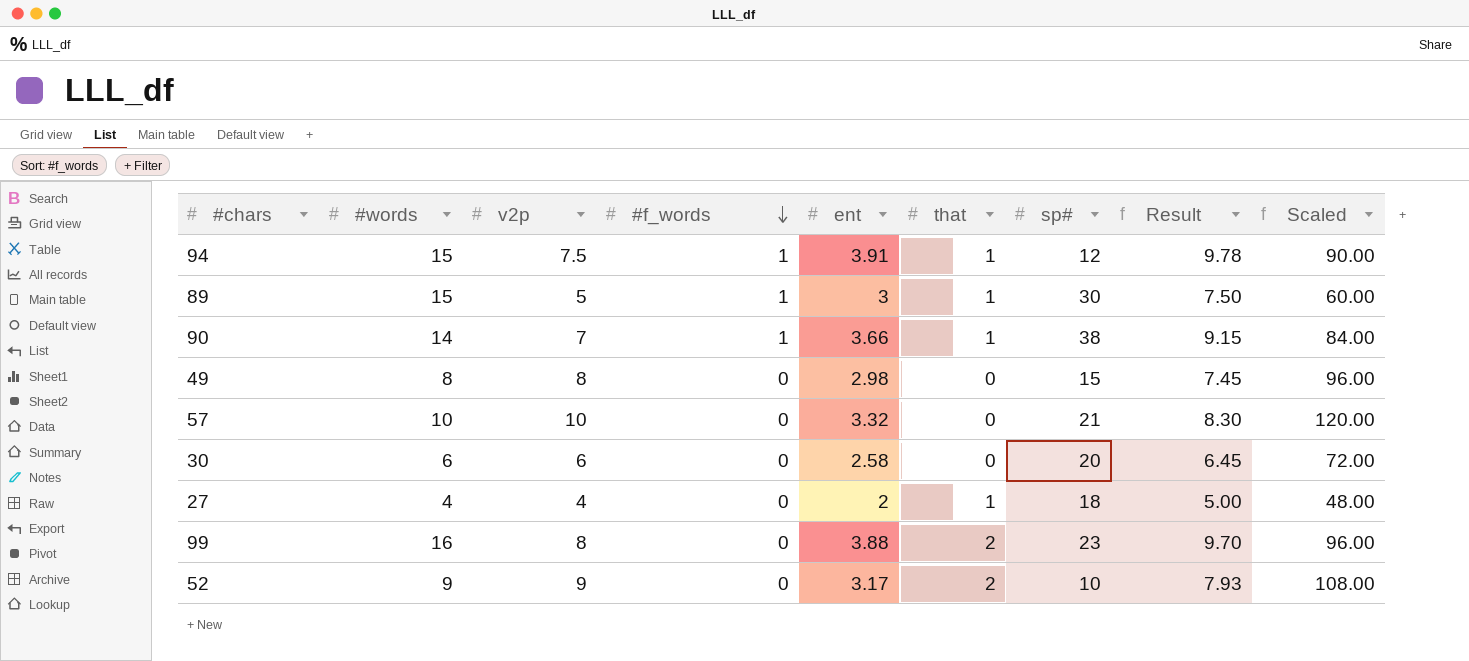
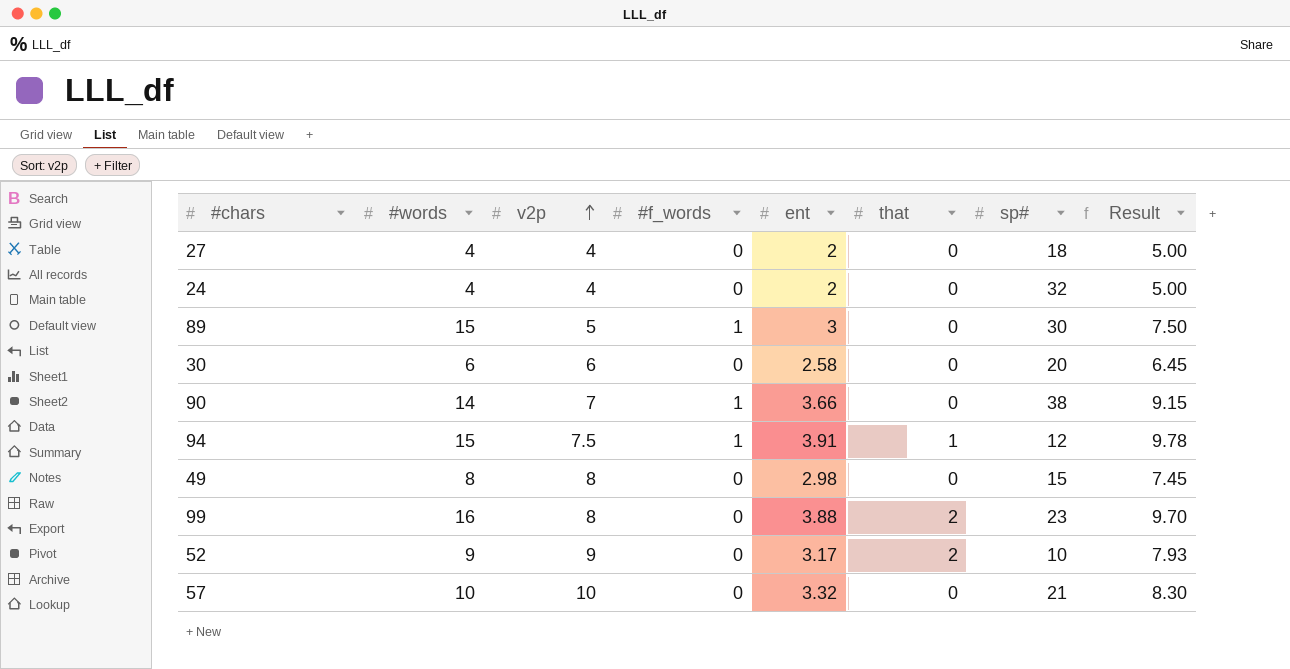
row order: #f_words descending -> v2p ascending
column Scaled | formula: [v2p] * 12 -> none
27 | that: 1 -> 0
row 24: none -> 4 | 4 | 0 | 2 | 0 | 32 | 5.00
89 | that: 1 -> 0
90 | that: 1 -> 0

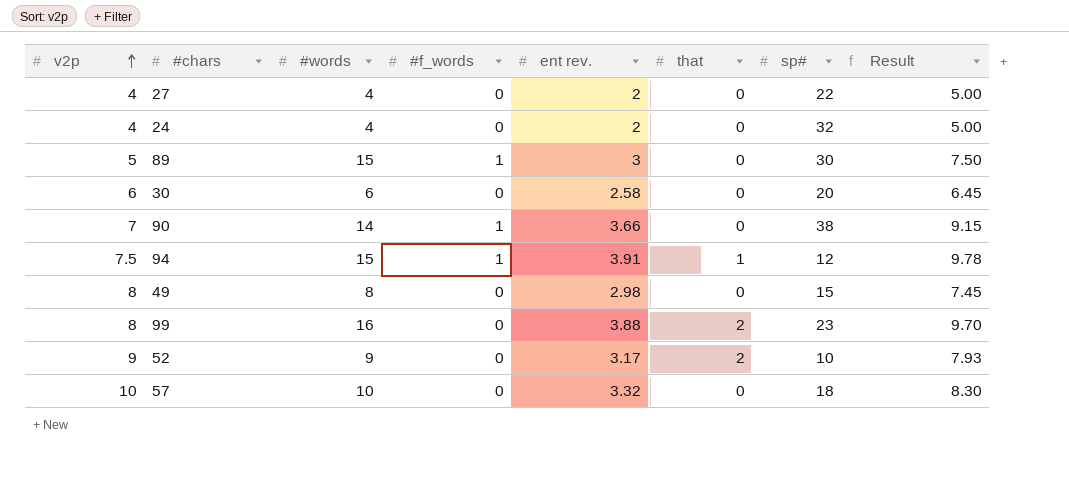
column v2p | position: 3 -> 1
column name: ent -> ent rev.
27 | sp#: 18 -> 22
57 | sp#: 21 -> 18

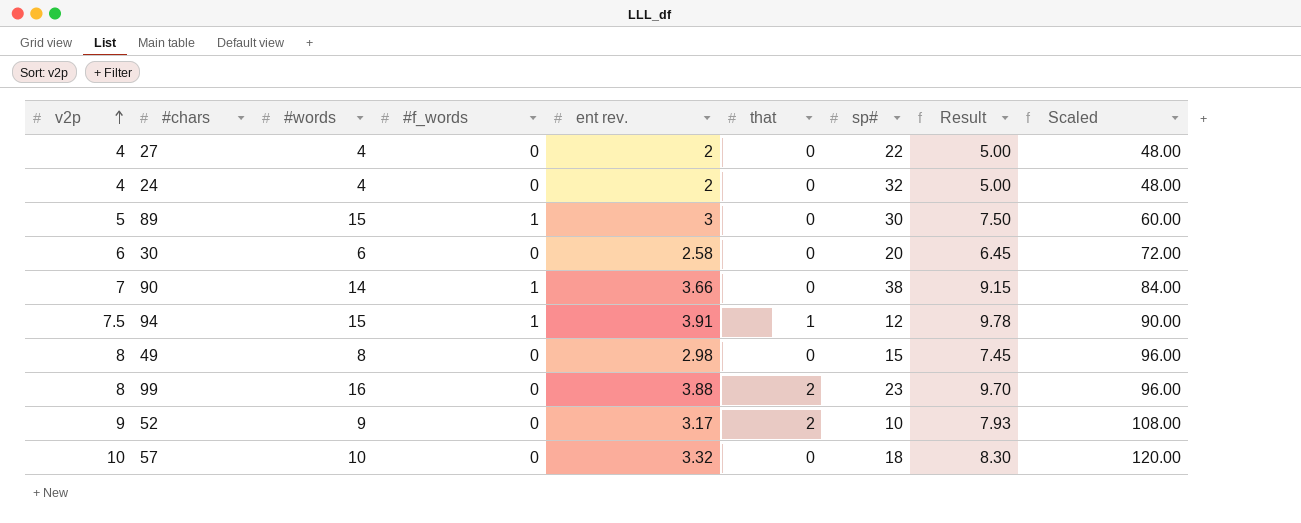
column Scaled | formula: none -> [v2p] * 12

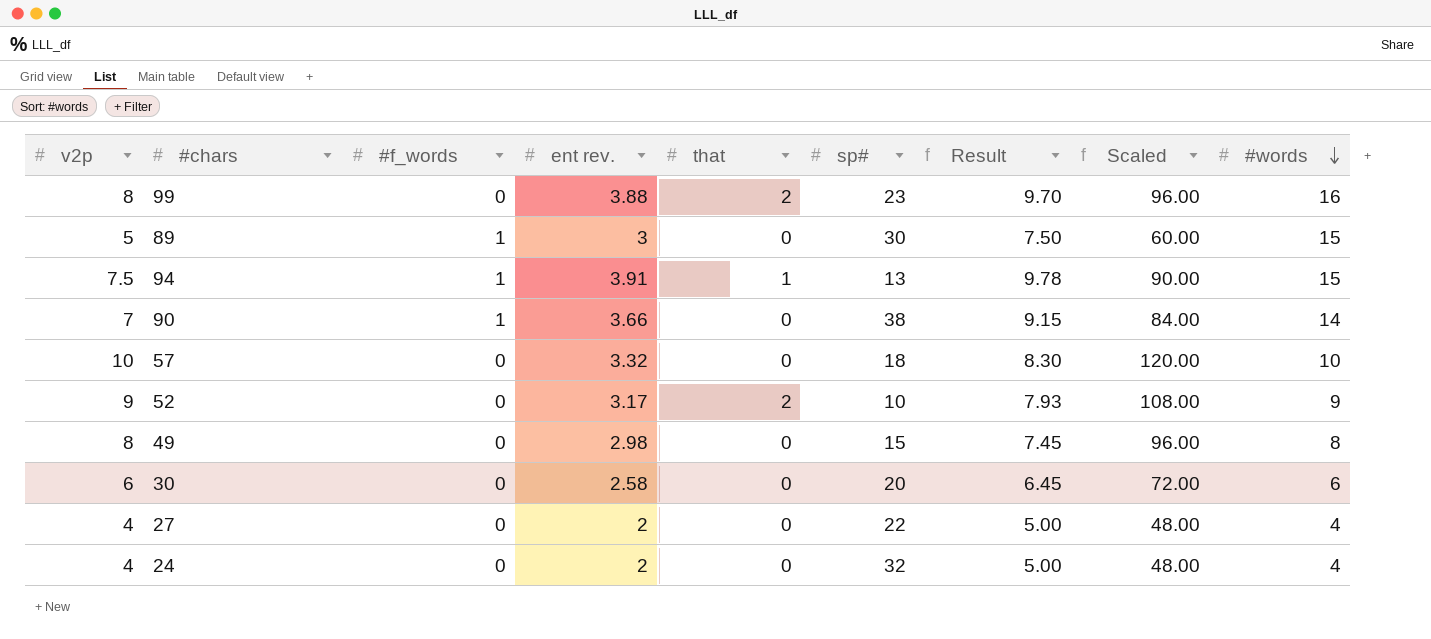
row order: v2p ascending -> #words descending
column #words | position: 3 -> 9
94 | sp#: 12 -> 13

